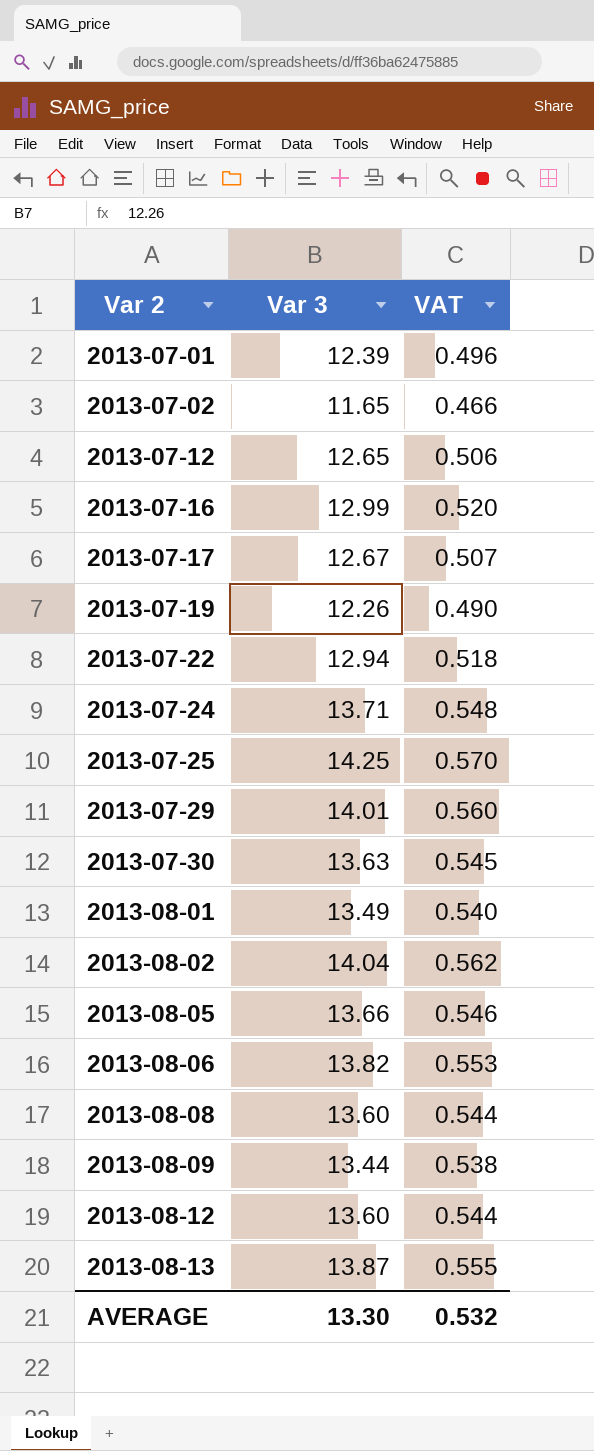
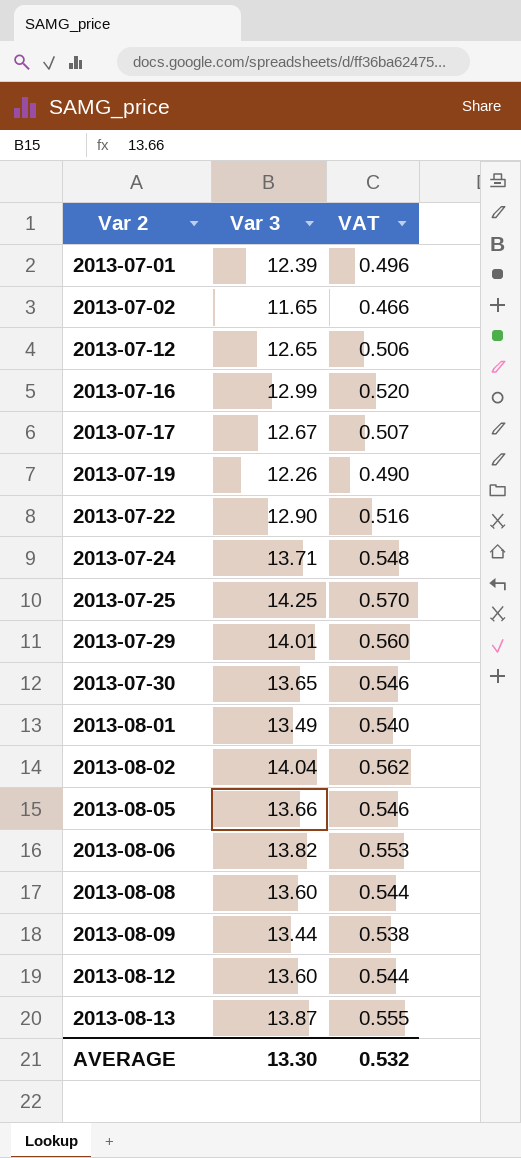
2013-07-22 | Var 3: 12.94 -> 12.90
2013-07-22 | VAT: 0.518 -> 0.516
2013-07-30 | Var 3: 13.63 -> 13.65
2013-07-30 | VAT: 0.545 -> 0.546

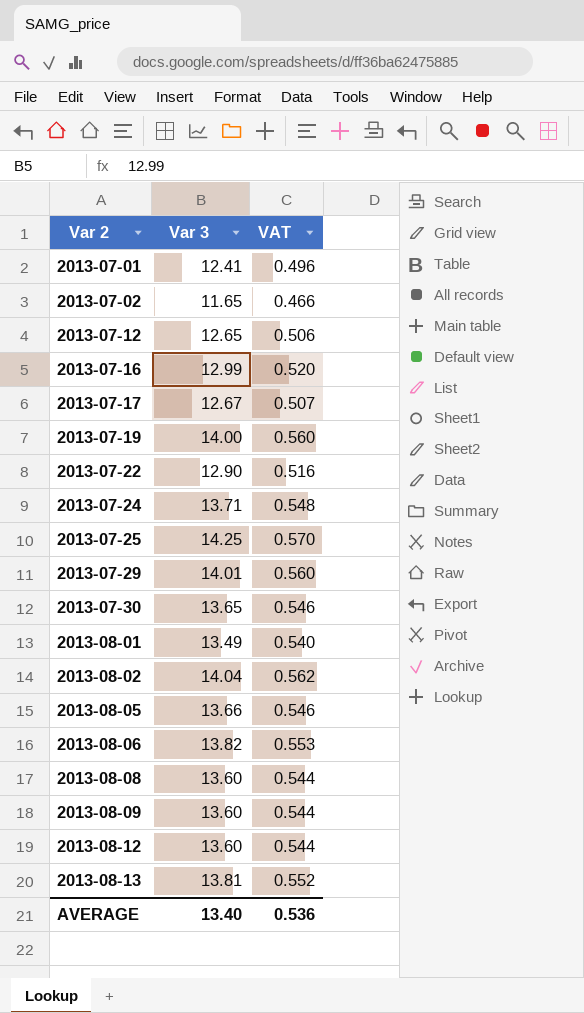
2013-07-01 | Var 3: 12.39 -> 12.41
2013-07-19 | Var 3: 12.26 -> 14.00
2013-07-19 | VAT: 0.490 -> 0.560
2013-08-09 | Var 3: 13.44 -> 13.60
2013-08-09 | VAT: 0.538 -> 0.544
2013-08-13 | Var 3: 13.87 -> 13.81
2013-08-13 | VAT: 0.555 -> 0.552
AVERAGE | Var 3: 13.30 -> 13.40
AVERAGE | VAT: 0.532 -> 0.536

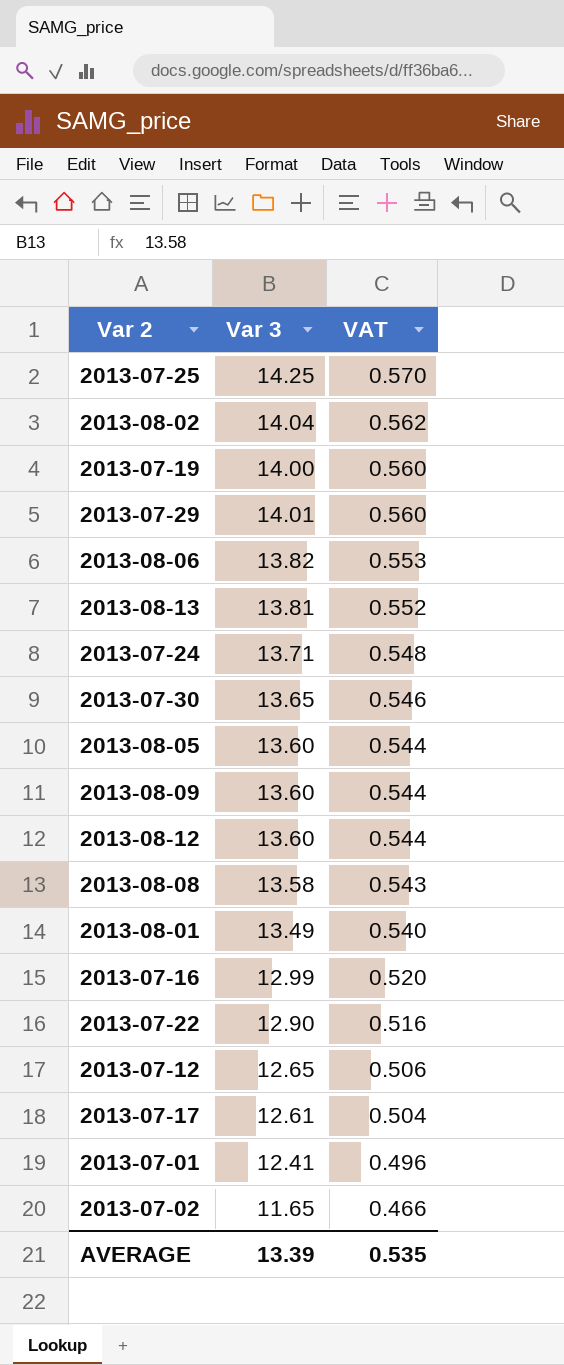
row order: Var 2 ascending -> VAT descending
2013-08-05 | Var 3: 13.66 -> 13.60
2013-08-05 | VAT: 0.546 -> 0.544
2013-08-08 | Var 3: 13.60 -> 13.58
2013-08-08 | VAT: 0.544 -> 0.543
2013-07-17 | Var 3: 12.67 -> 12.61
2013-07-17 | VAT: 0.507 -> 0.504
AVERAGE | Var 3: 13.40 -> 13.39
AVERAGE | VAT: 0.536 -> 0.535

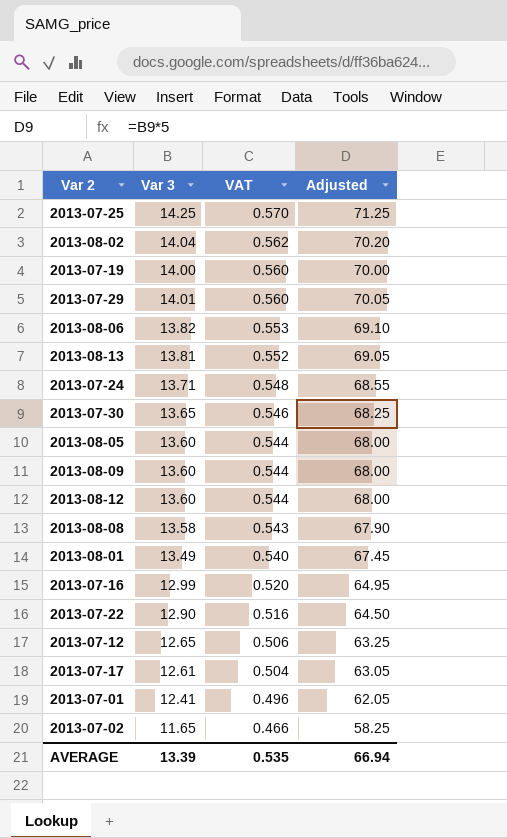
column Adjusted | formula: none -> [Var 3] * 5

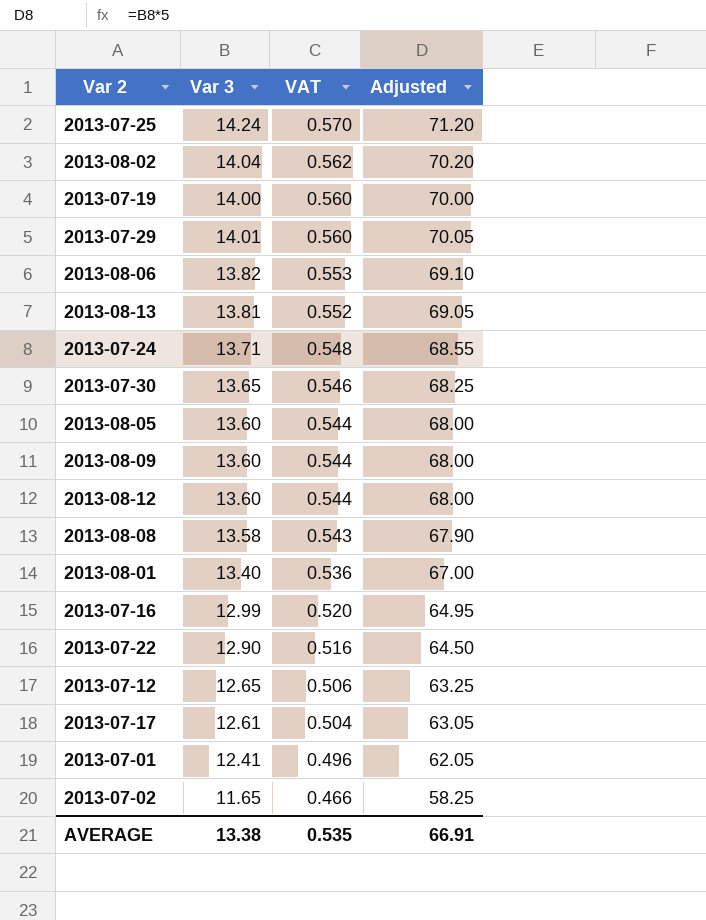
2013-07-25 | Var 3: 14.25 -> 14.24
2013-07-25 | Adjusted: 71.25 -> 71.20
2013-08-01 | Var 3: 13.49 -> 13.40
2013-08-01 | VAT: 0.540 -> 0.536
2013-08-01 | Adjusted: 67.45 -> 67.00
AVERAGE | Var 3: 13.39 -> 13.38
AVERAGE | Adjusted: 66.94 -> 66.91

